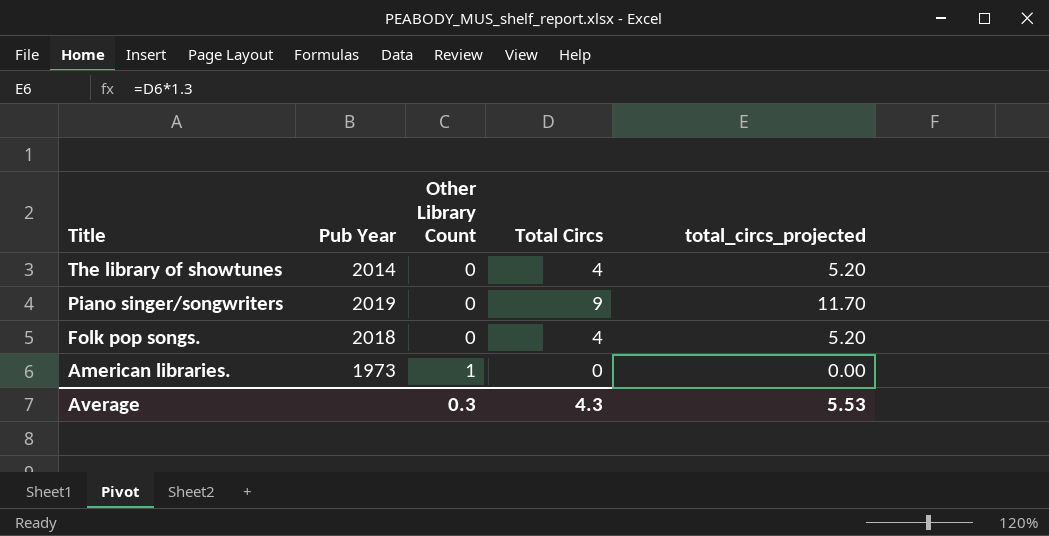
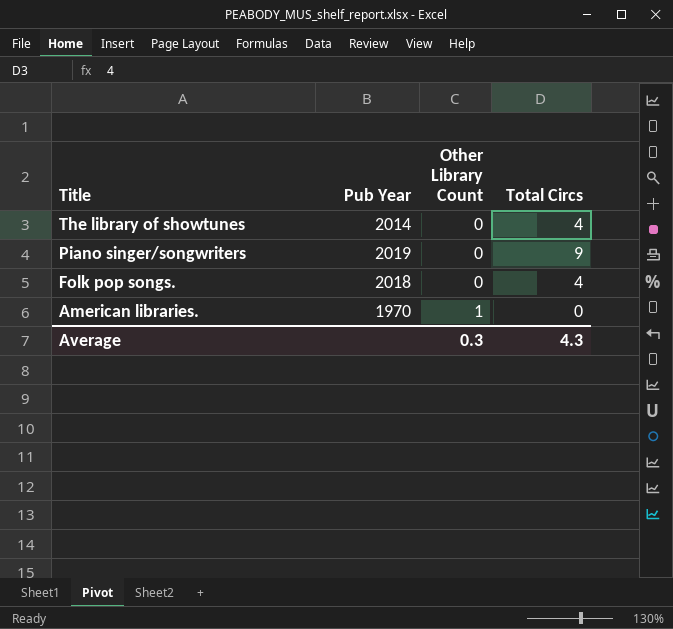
column total_circs_projected | formula: [Total Circs] * 1.3 -> none
American libraries. | Pub Year: 1973 -> 1970

